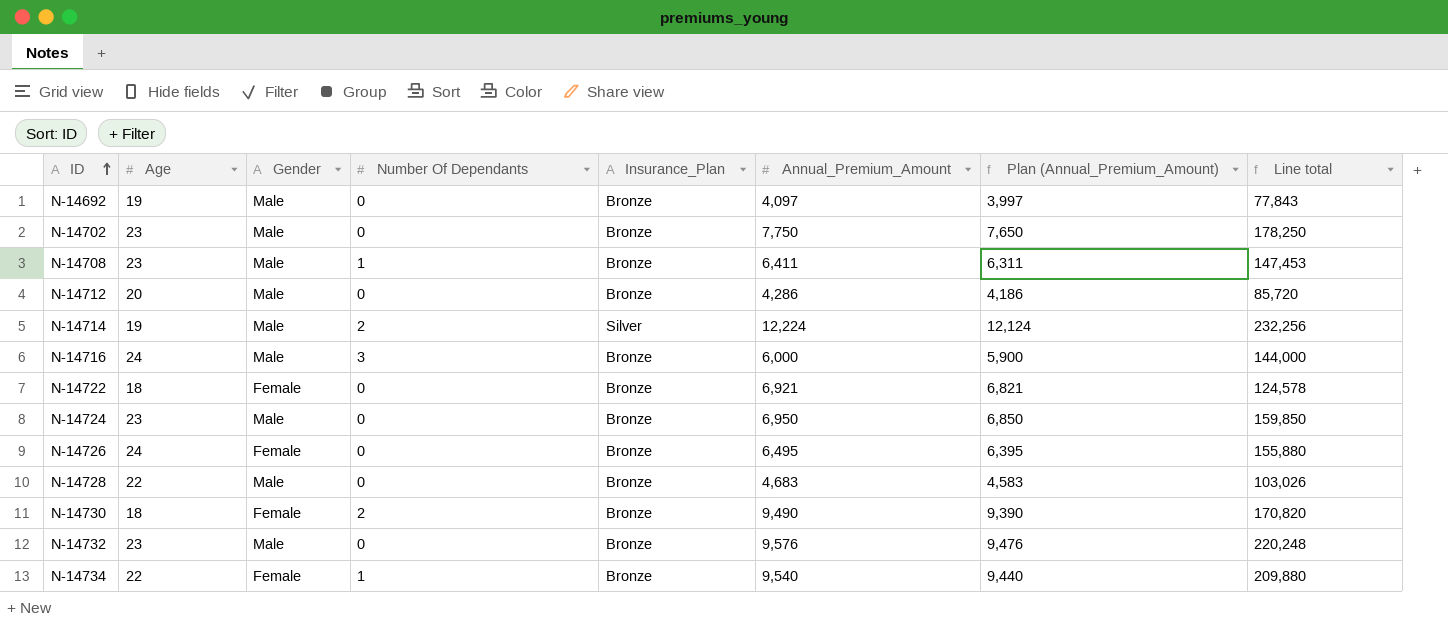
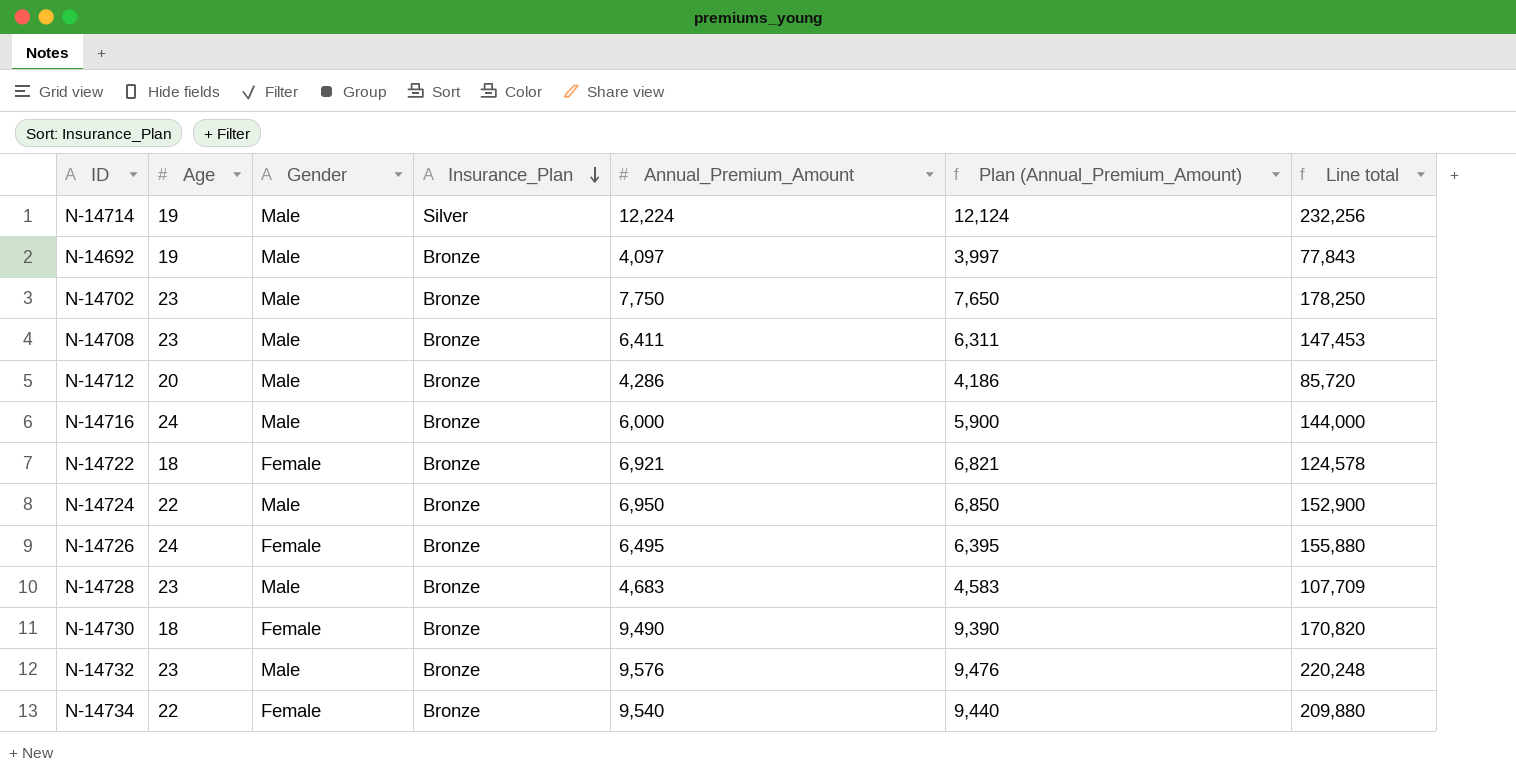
row order: ID ascending -> Insurance_Plan descending
column Number Of Dependants | position: 4 -> none
N-14724 | Age: 23 -> 22
N-14724 | Line total: 159,850 -> 152,900
N-14728 | Age: 22 -> 23
N-14728 | Line total: 103,026 -> 107,709

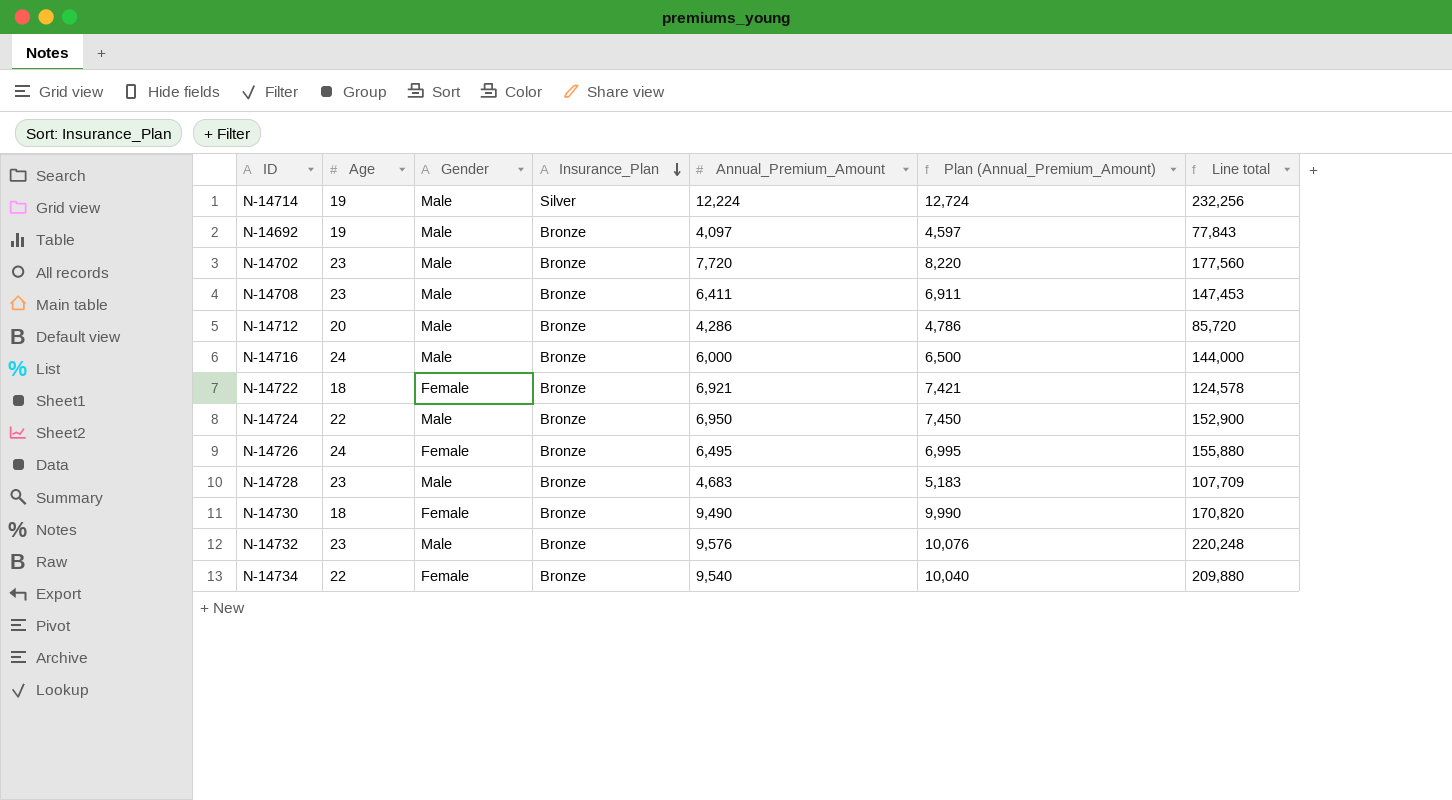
column Plan (Annual_Premium_Amount) | formula: [Annual_Premium_Amount] - 100 -> [Annual_Premium_Amount] + 500
N-14702 | Annual_Premium_Amount: 7,750 -> 7,720
N-14702 | Line total: 178,250 -> 177,560

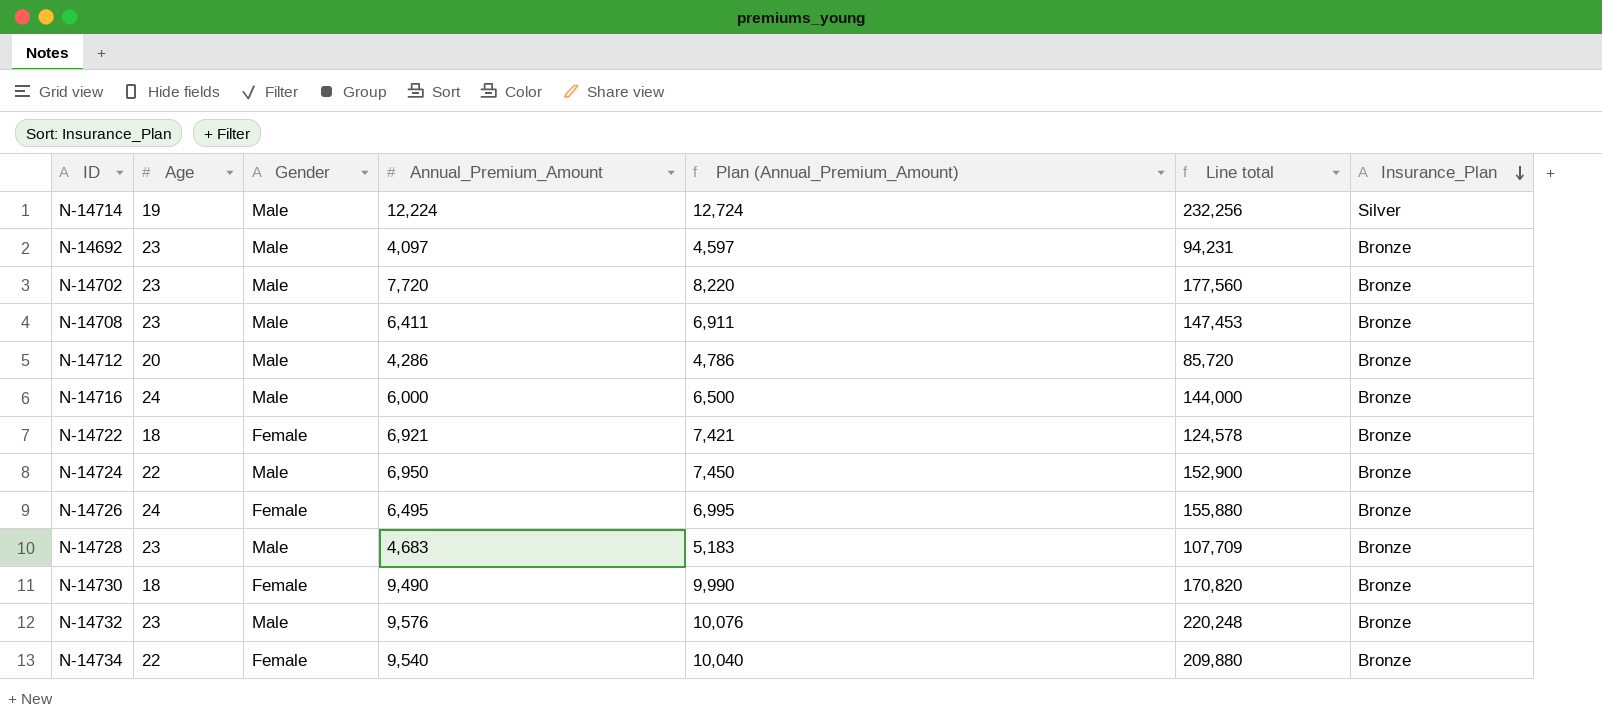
column Insurance_Plan | position: 4 -> 7
N-14692 | Age: 19 -> 23
N-14692 | Line total: 77,843 -> 94,231

